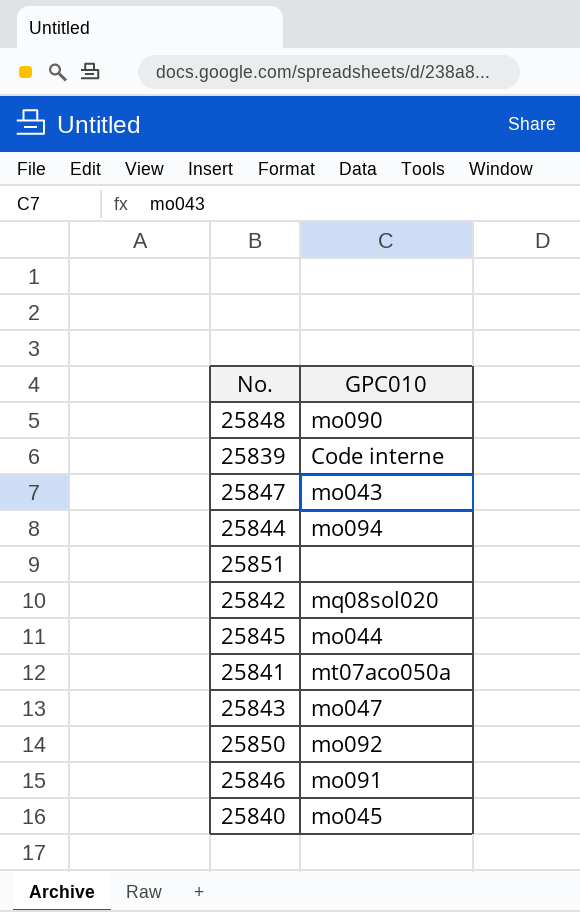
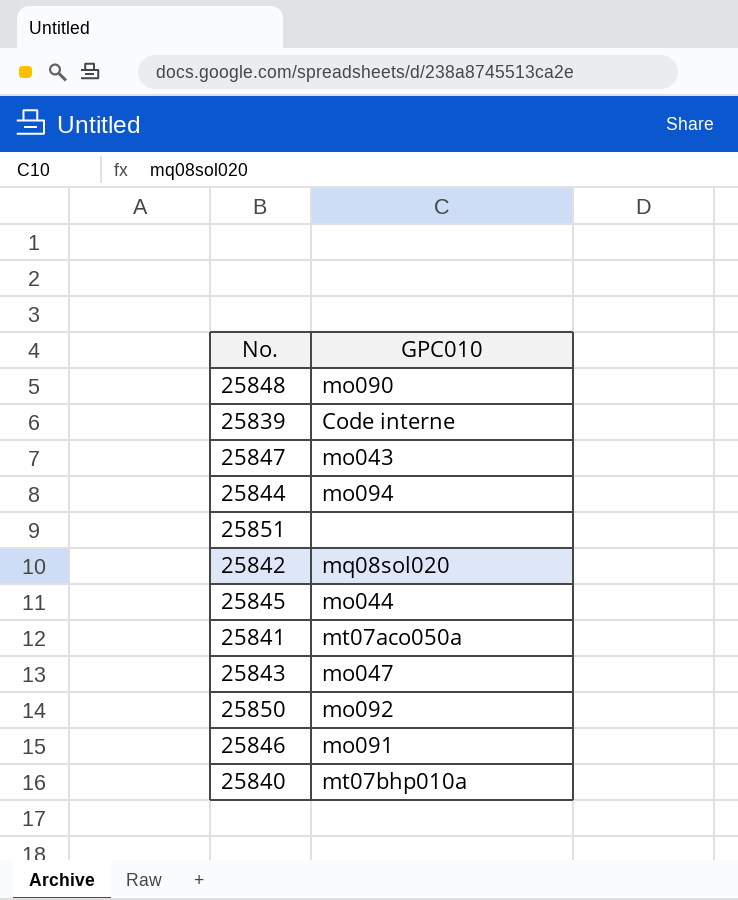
25840 | GPC010: mo045 -> mt07bhp010a

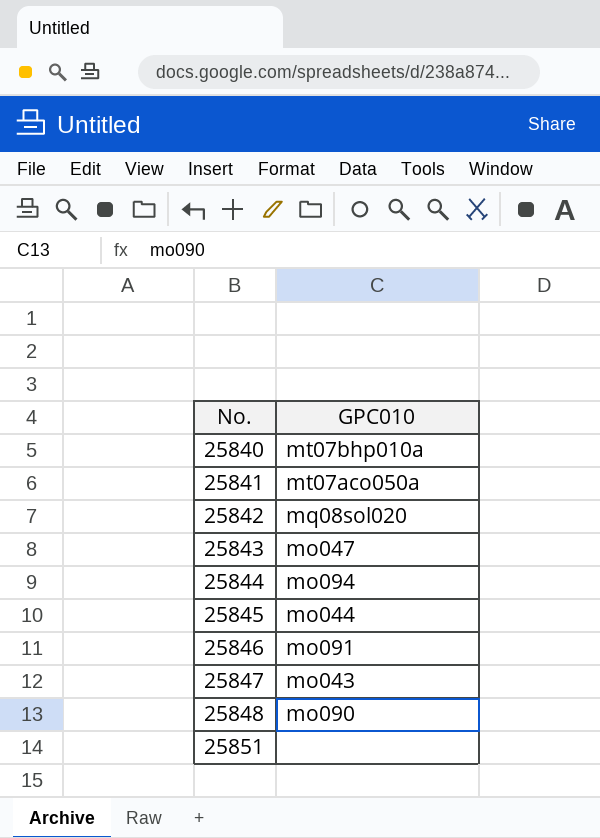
row order: none -> No. ascending
row 25839: Code interne -> none
row 25850: mo092 -> none

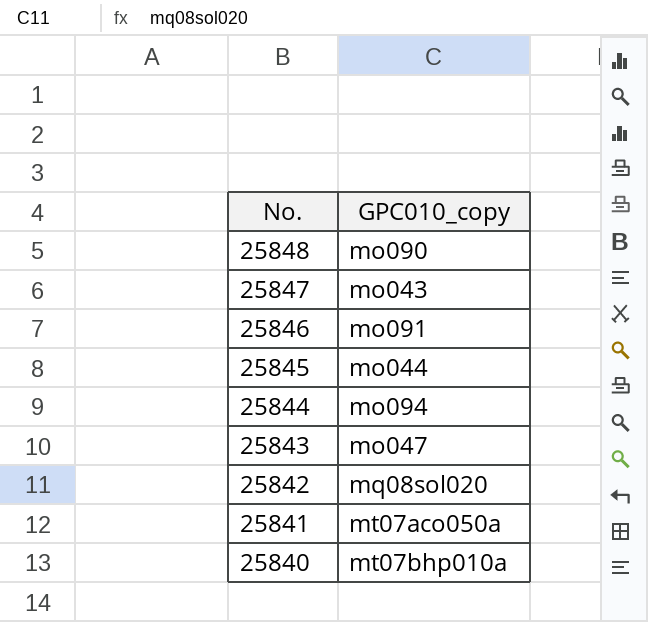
row order: No. ascending -> No. descending
column name: GPC010 -> GPC010_copy
row 25851: none -> none

